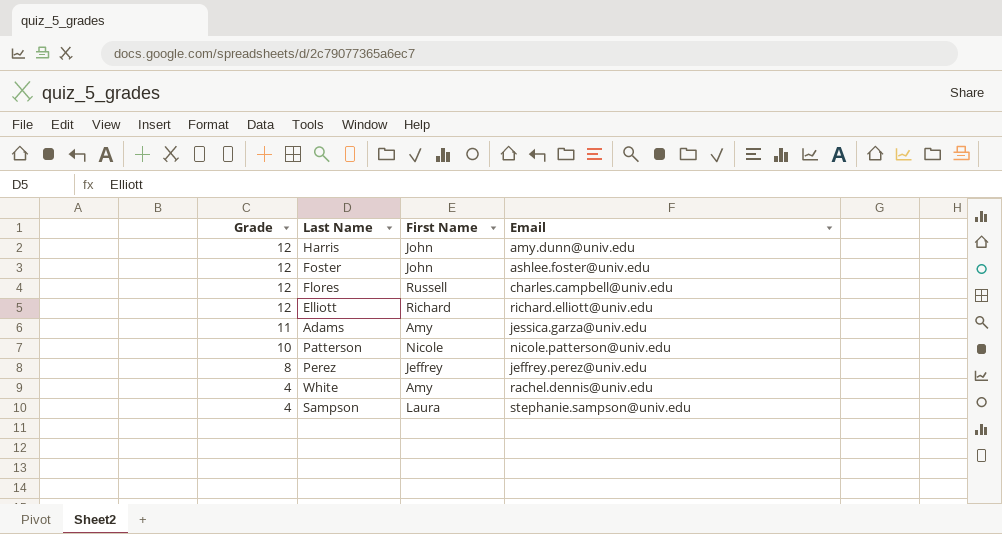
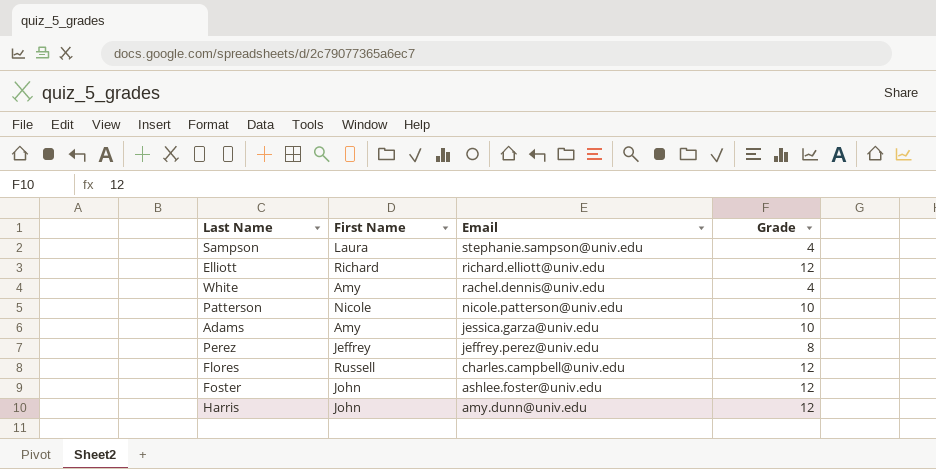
row order: Grade descending -> Email descending
column Grade | position: 1 -> 4
Adams | Grade: 11 -> 10

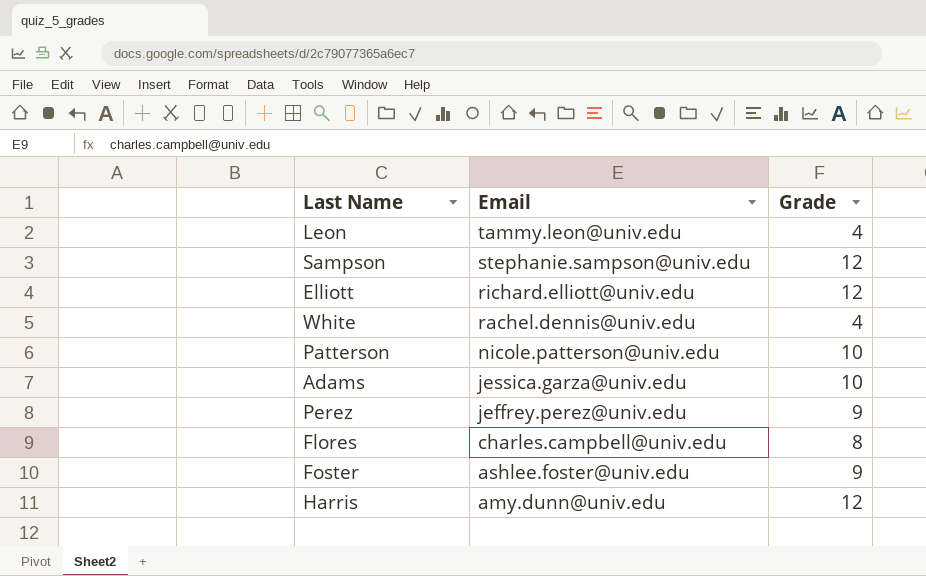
column First Name | position: 2 -> none
row Leon: none -> tammy.leon@univ.edu | 4
Sampson | Grade: 4 -> 12
Perez | Grade: 8 -> 9
Flores | Grade: 12 -> 8
Foster | Grade: 12 -> 9

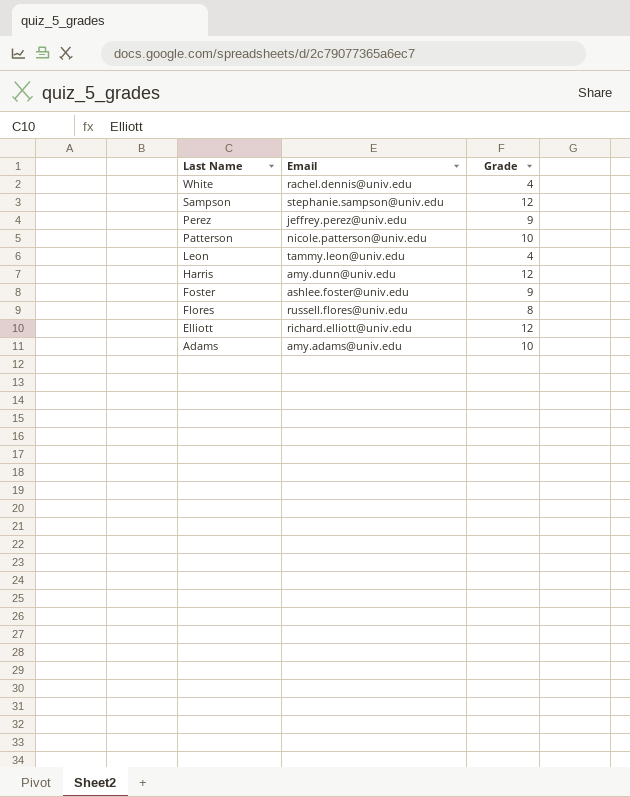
row order: Email descending -> Last Name descending
Flores | Email: charles.campbell@univ.edu -> russell.flores@univ.edu
Adams | Email: jessica.garza@univ.edu -> amy.adams@univ.edu

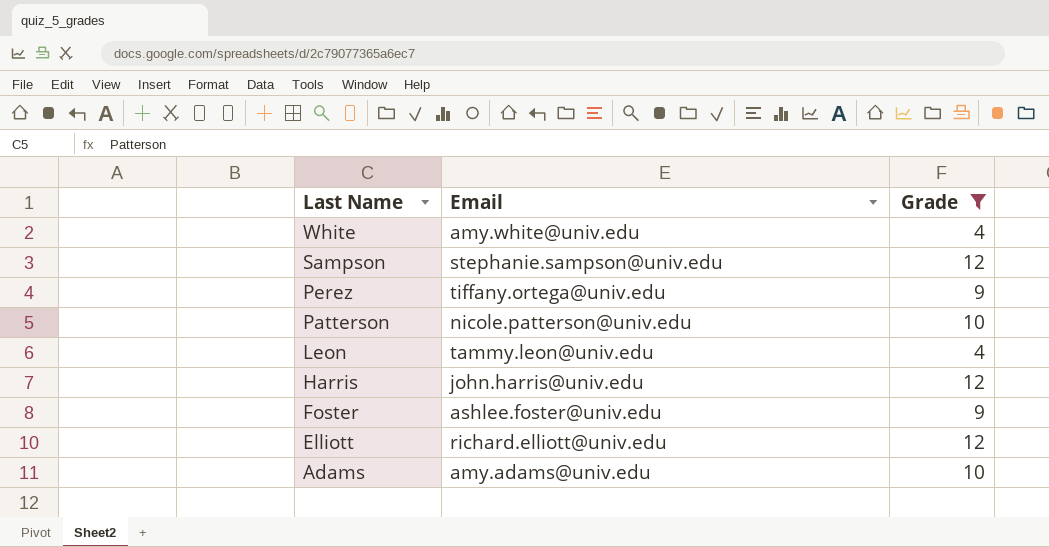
filter: none -> Grade != 8
White | Email: rachel.dennis@univ.edu -> amy.white@univ.edu
Perez | Email: jeffrey.perez@univ.edu -> tiffany.ortega@univ.edu
Harris | Email: amy.dunn@univ.edu -> john.harris@univ.edu

